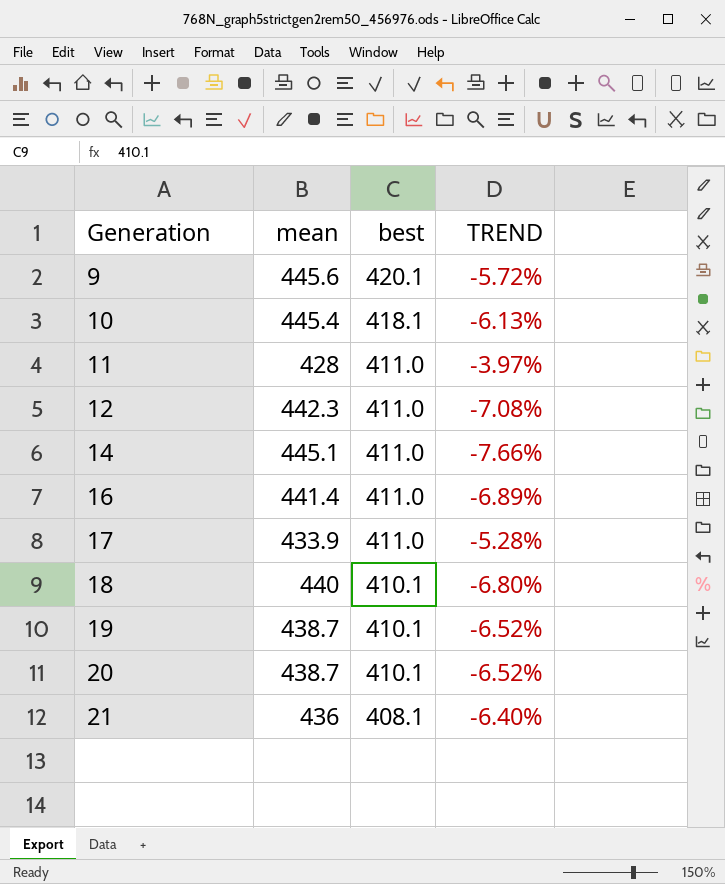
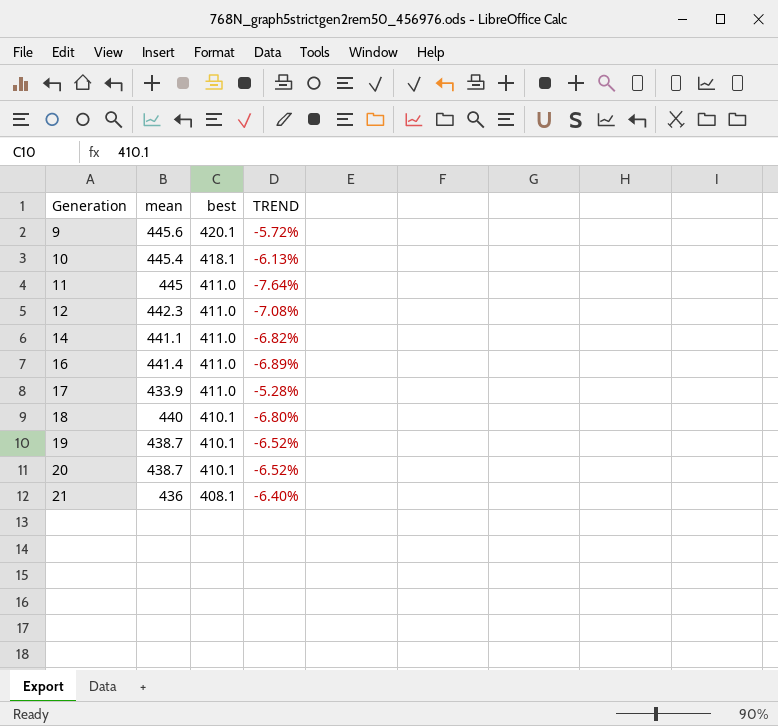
11 | mean: 428 -> 445
11 | TREND: -3.97% -> -7.64%
14 | mean: 445.1 -> 441.1
14 | TREND: -7.66% -> -6.82%

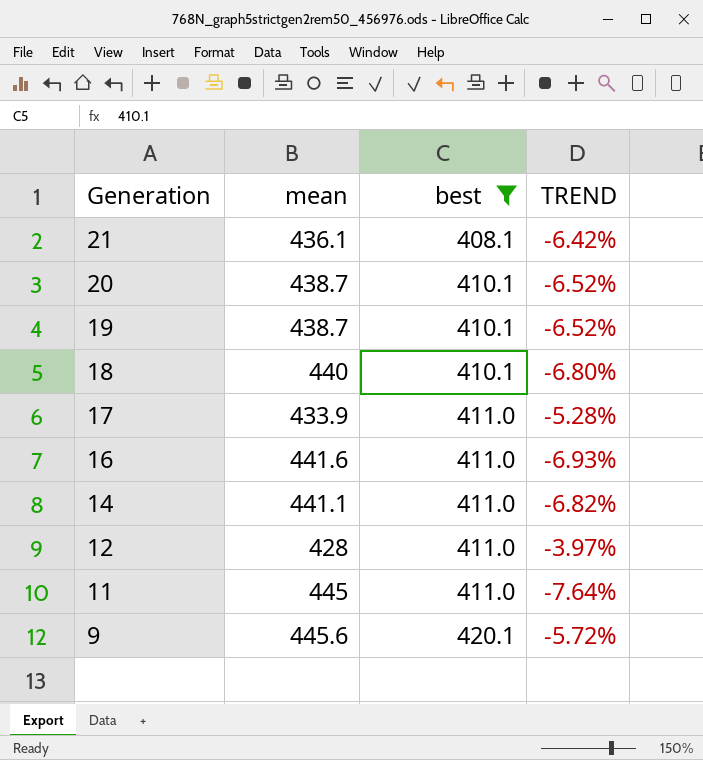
filter: none -> best != 418.1
row order: Generation ascending -> Generation descending
21 | mean: 436 -> 436.1
21 | TREND: -6.40% -> -6.42%
16 | mean: 441.4 -> 441.6
16 | TREND: -6.89% -> -6.93%
12 | mean: 442.3 -> 428
12 | TREND: -7.08% -> -3.97%

